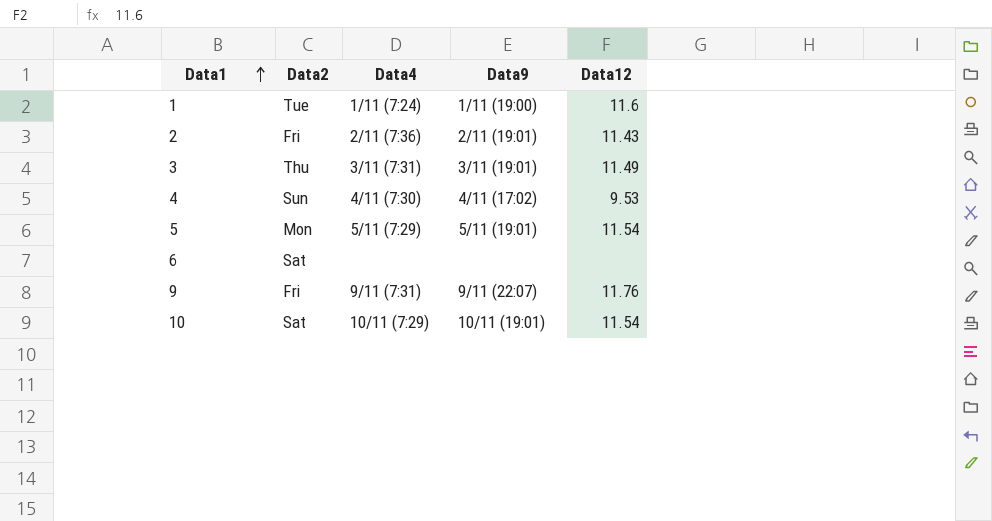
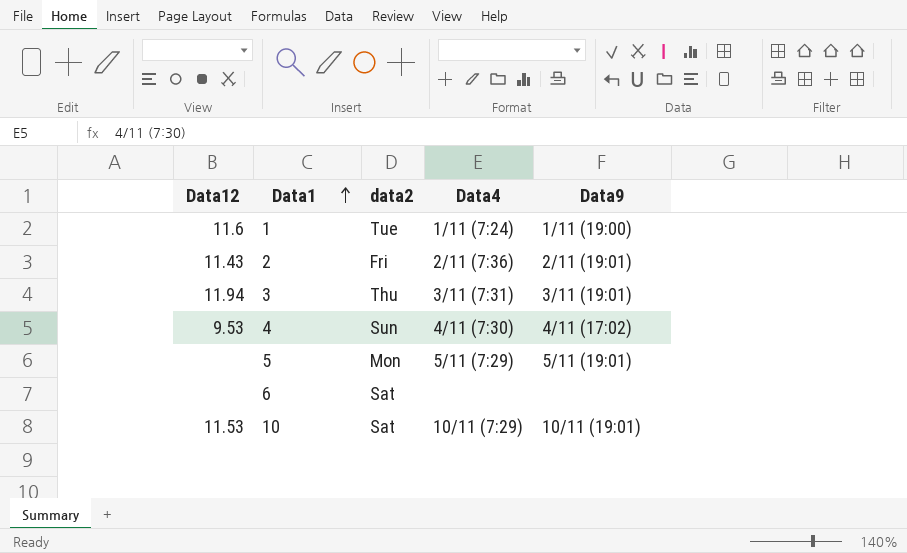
column Data12 | position: 5 -> 1
column name: Data2 -> data2
row 9: Fri | 9/11 (7:31) | 9/11 (22:07) | 11.76 -> none
3 | Data12: 11.49 -> 11.94
5 | Data12: 11.54 -> none
10 | Data12: 11.54 -> 11.53

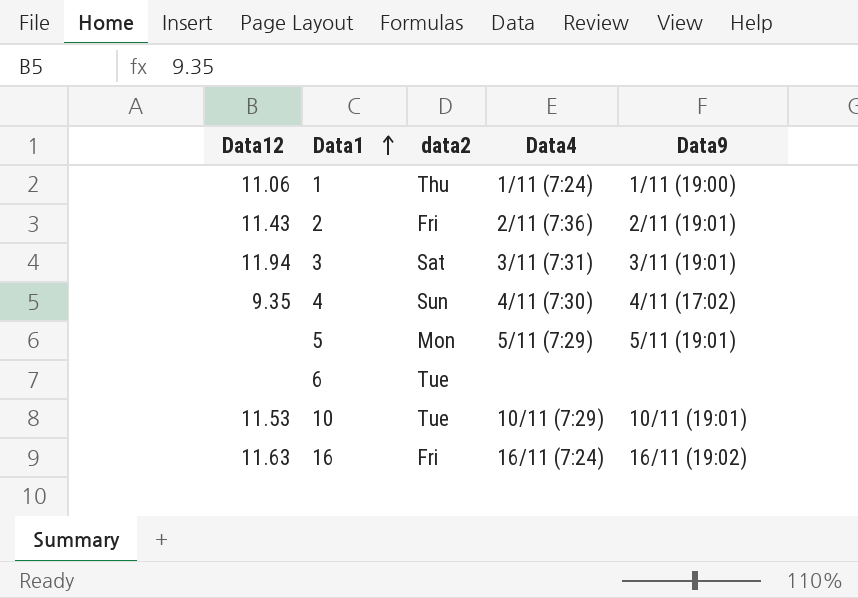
1 | Data12: 11.6 -> 11.06
1 | data2: Tue -> Thu
3 | data2: Thu -> Sat
4 | Data12: 9.53 -> 9.35
6 | data2: Sat -> Tue
10 | data2: Sat -> Tue
row 16: none -> 11.63 | Fri | 16/11 (7:24) | 16/11 (19:02)

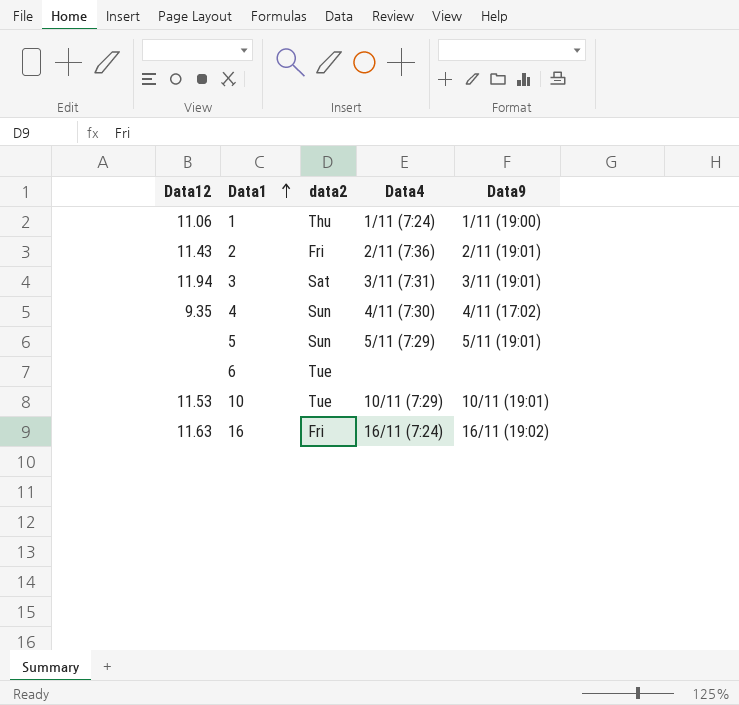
5 | data2: Mon -> Sun

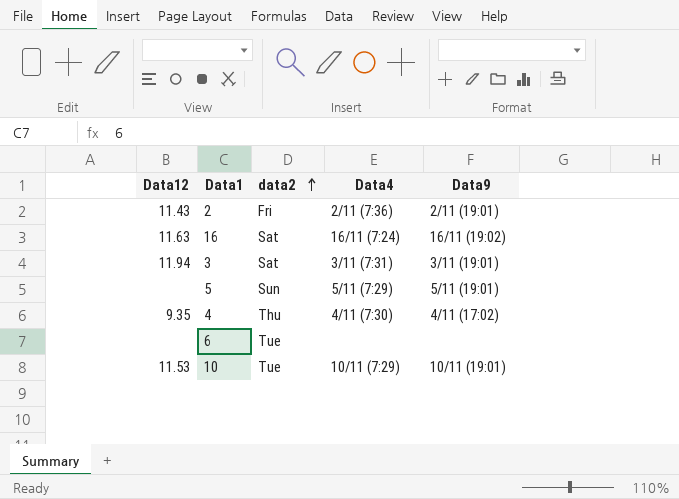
row order: Data1 ascending -> data2 ascending
row 1: 11.06 | Thu | 1/11 (7:24) | 1/11 (19:00) -> none
16 | data2: Fri -> Sat
4 | data2: Sun -> Thu

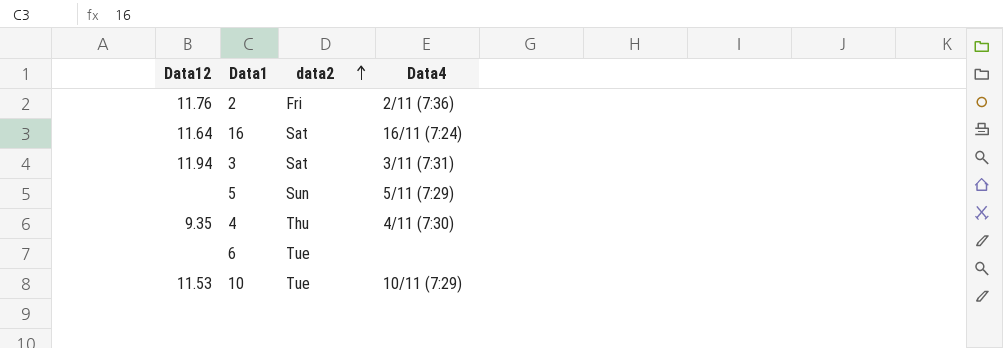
column Data9 | position: 5 -> none
2 | Data12: 11.43 -> 11.76
16 | Data12: 11.63 -> 11.64

